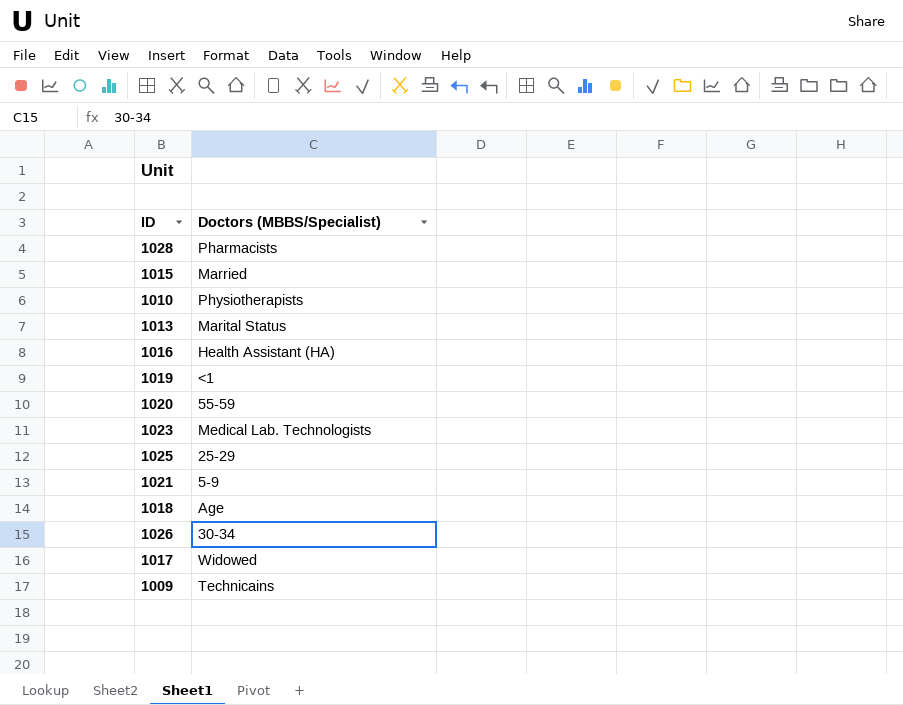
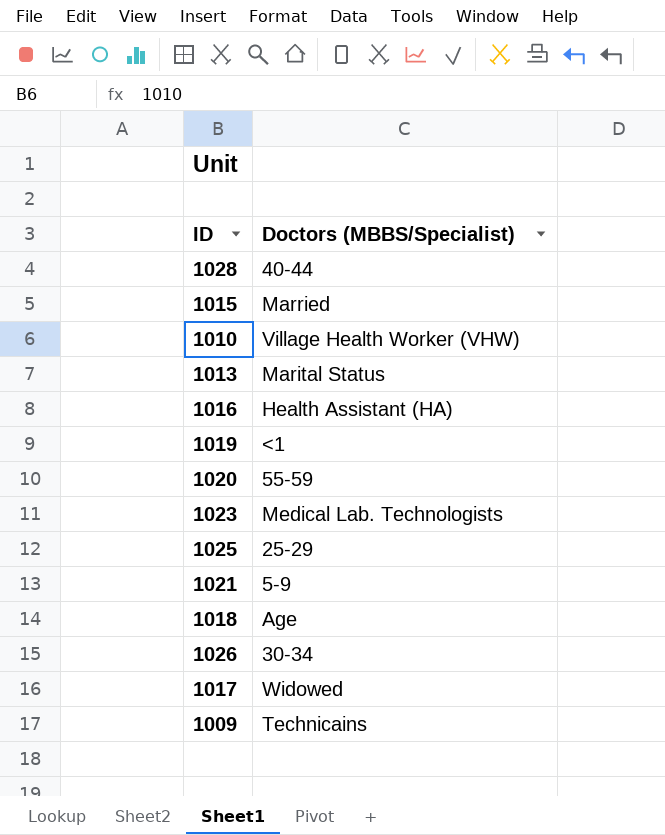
1028 | Doctors (MBBS/Specialist): Pharmacists -> 40-44
1010 | Doctors (MBBS/Specialist): Physiotherapists -> Village Health Worker (VHW)

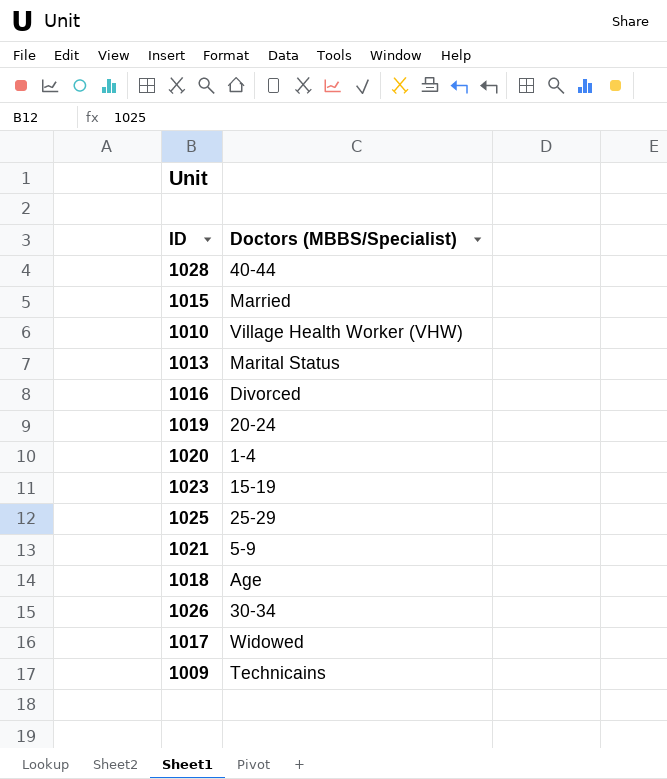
1016 | Doctors (MBBS/Specialist): Health Assistant (HA) -> Divorced
1019 | Doctors (MBBS/Specialist): <1 -> 20-24
1020 | Doctors (MBBS/Specialist): 55-59 -> 1-4
1023 | Doctors (MBBS/Specialist): Medical Lab. Technologists -> 15-19

